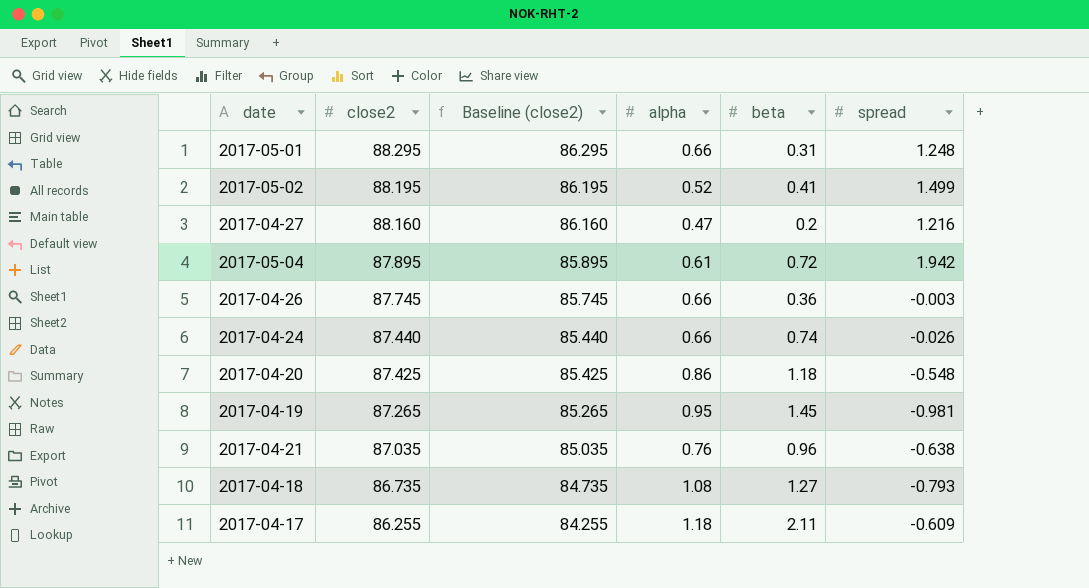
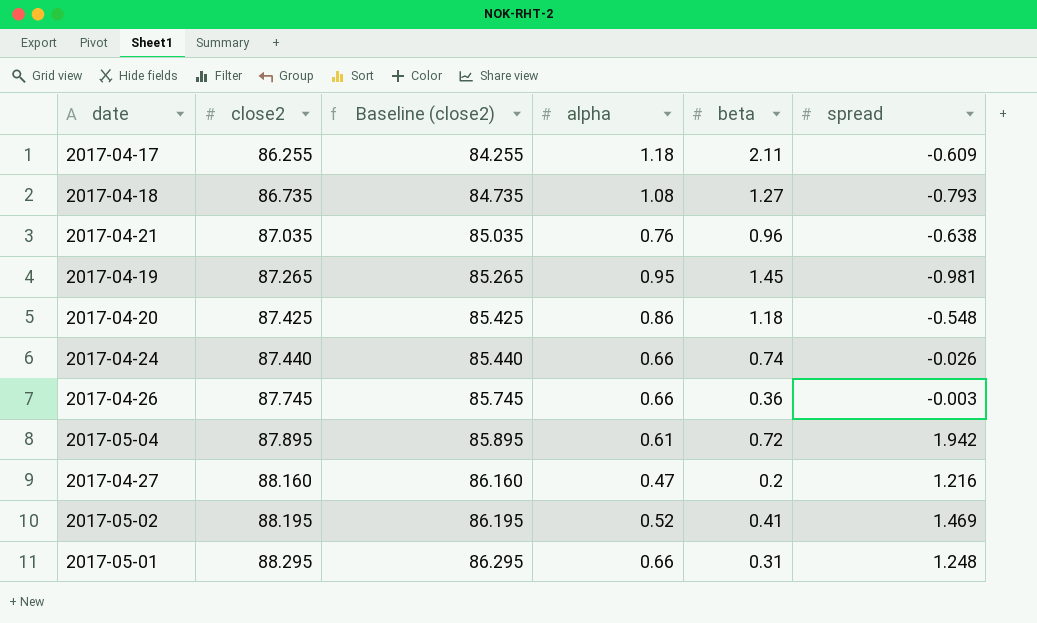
row order: close2 descending -> close2 ascending
2017-05-02 | spread: 1.499 -> 1.469

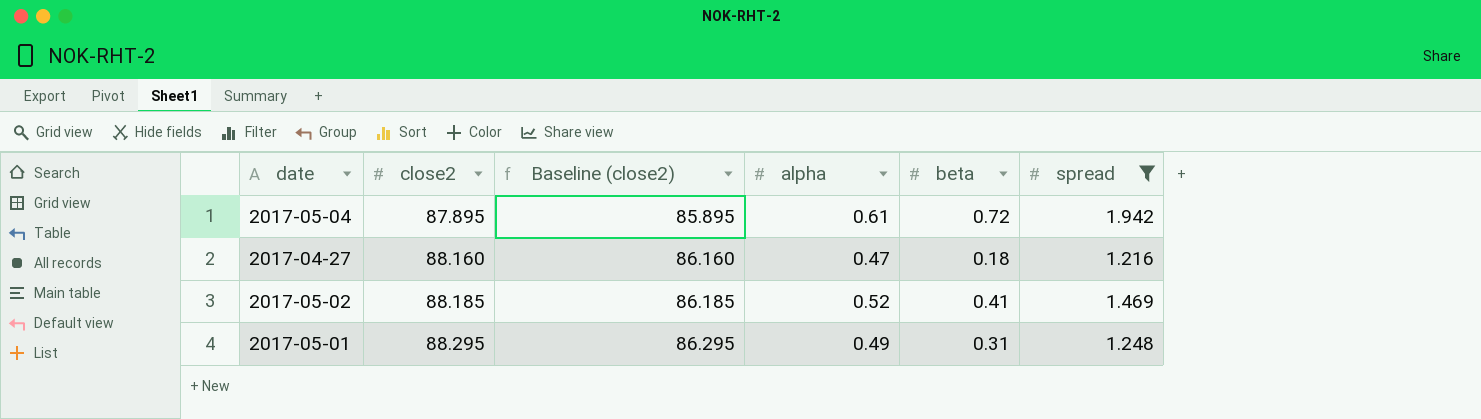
filter: none -> spread >= 1.216
2017-04-27 | beta: 0.2 -> 0.18
2017-05-02 | close2: 88.195 -> 88.185
2017-05-02 | Baseline (close2): 86.195 -> 86.185
2017-05-01 | alpha: 0.66 -> 0.49

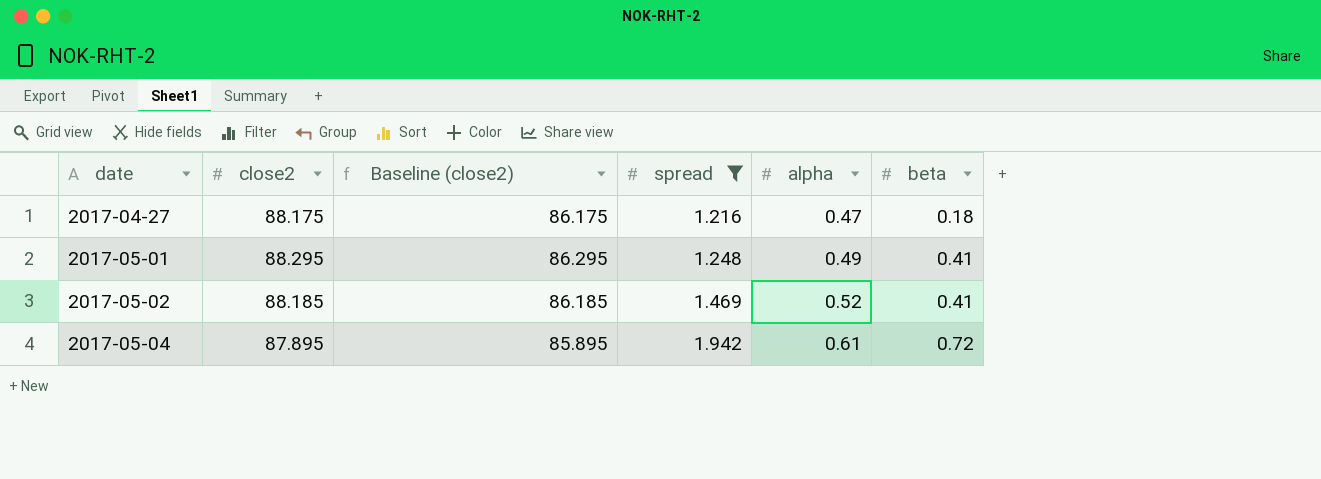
row order: close2 ascending -> date ascending
column spread | position: 6 -> 4
2017-04-27 | close2: 88.160 -> 88.175
2017-04-27 | Baseline (close2): 86.160 -> 86.175
2017-05-01 | beta: 0.31 -> 0.41

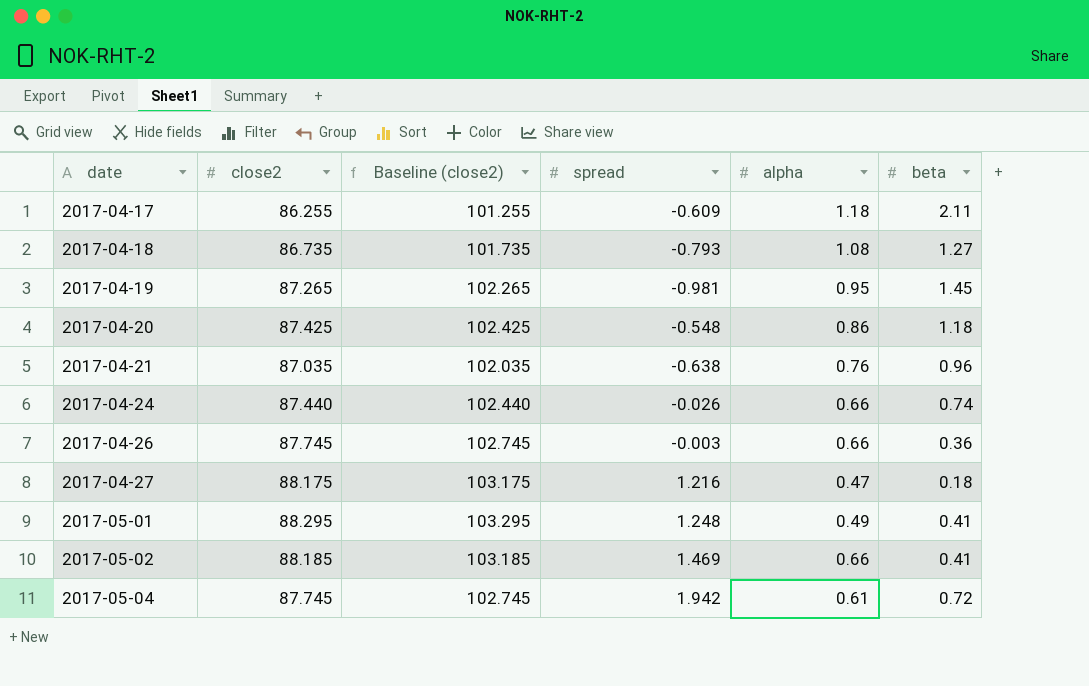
filter: spread >= 1.216 -> none
column Baseline (close2) | formula: [close2] - 2 -> [close2] + 15
2017-05-02 | alpha: 0.52 -> 0.66
2017-05-04 | close2: 87.895 -> 87.745

